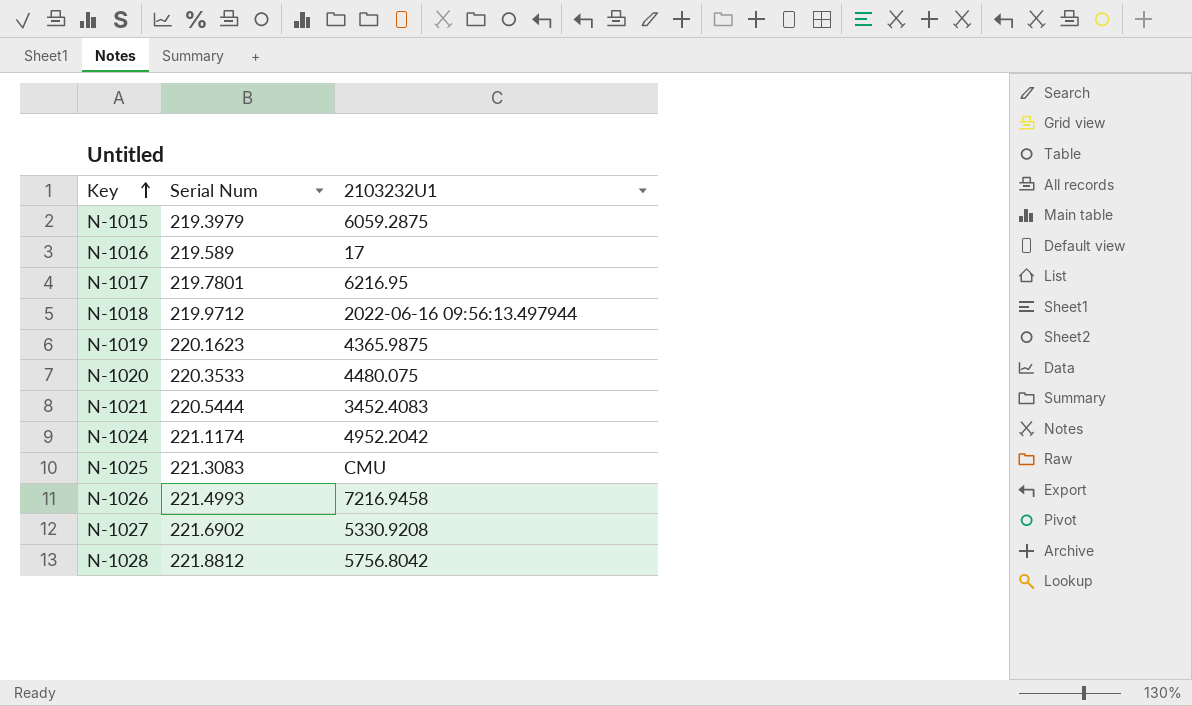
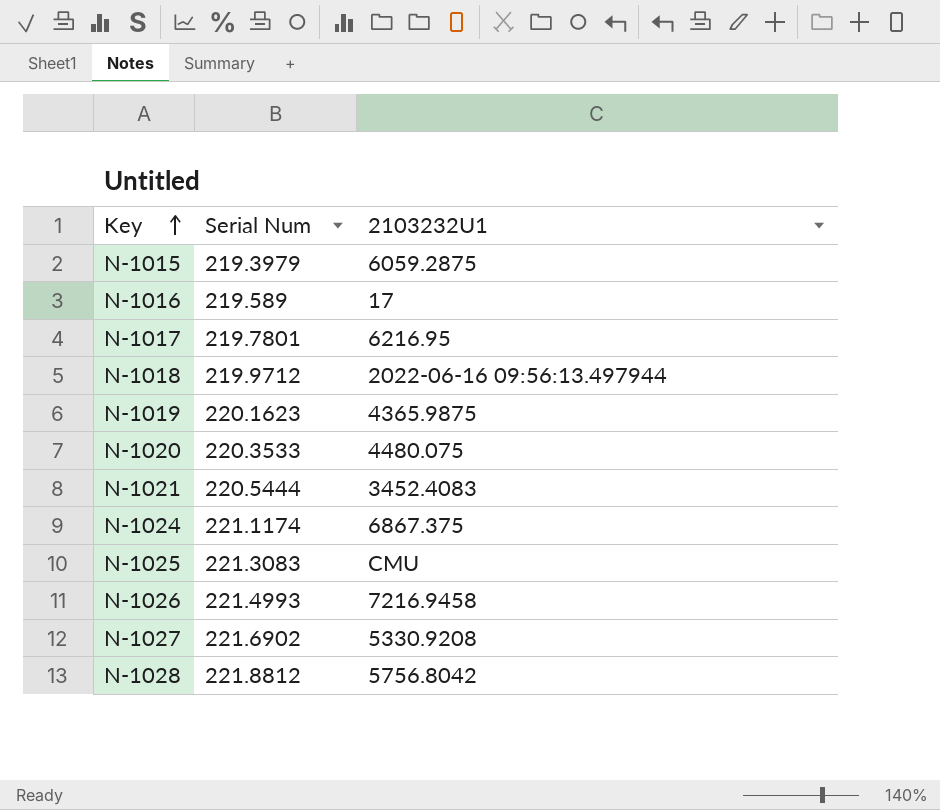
N-1024 | 2103232U1: 4952.2042 -> 6867.375

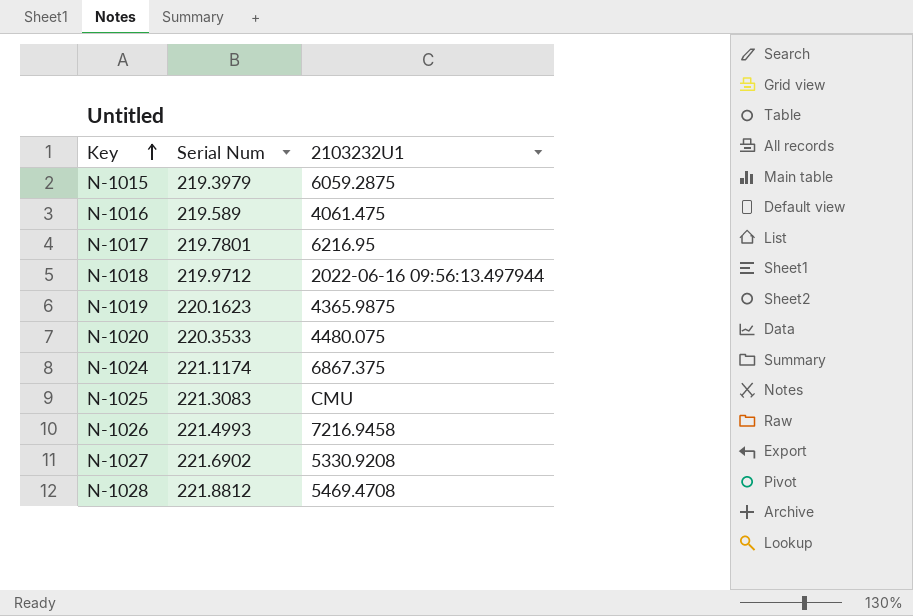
row N-1021: 220.5444 | 3452.4083 -> none
N-1016 | 2103232U1: 17 -> 4061.475
N-1028 | 2103232U1: 5756.8042 -> 5469.4708

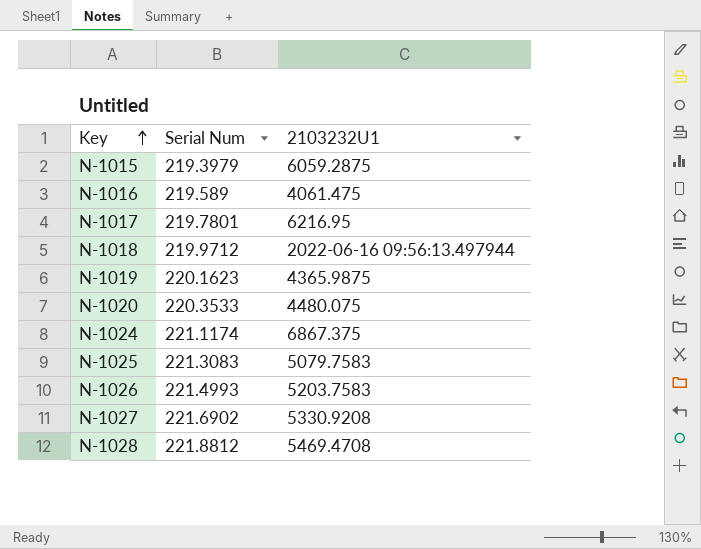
N-1025 | 2103232U1: CMU -> 5079.7583
N-1026 | 2103232U1: 7216.9458 -> 5203.7583

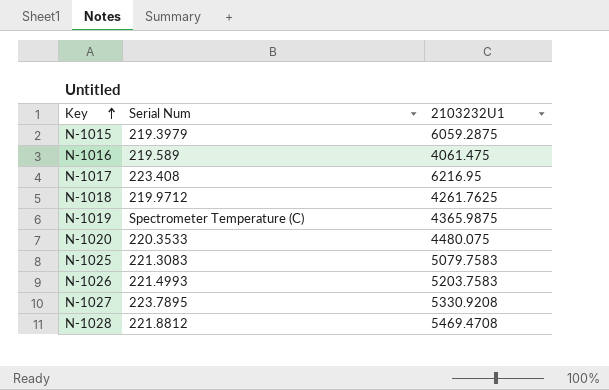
row N-1024: 221.1174 | 6867.375 -> none
N-1017 | Serial Num: 219.7801 -> 223.408
N-1018 | 2103232U1: 2022-06-16 09:56:13.497944 -> 4261.7625
N-1019 | Serial Num: 220.1623 -> Spectrometer Temperature (C)
N-1027 | Serial Num: 221.6902 -> 223.7895

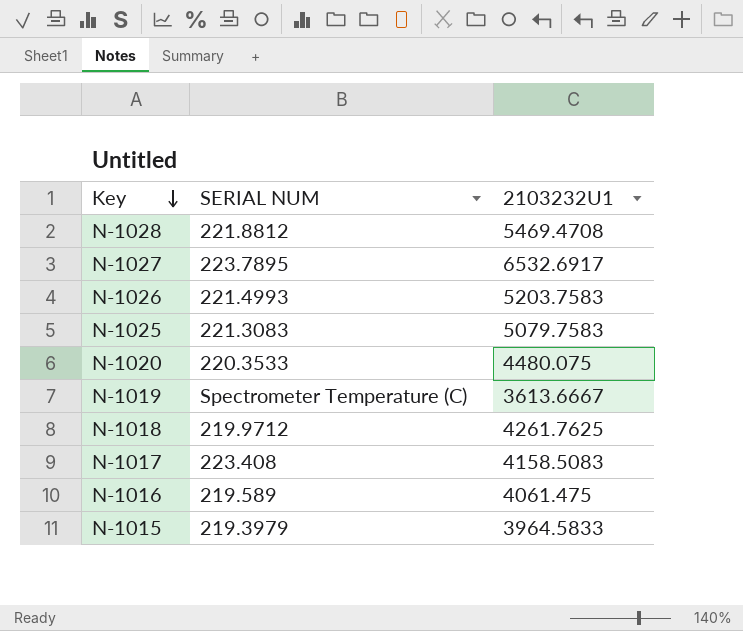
row order: Key ascending -> Key descending
column name: Serial Num -> SERIAL NUM
N-1027 | 2103232U1: 5330.9208 -> 6532.6917
N-1019 | 2103232U1: 4365.9875 -> 3613.6667
N-1017 | 2103232U1: 6216.95 -> 4158.5083
N-1015 | 2103232U1: 6059.2875 -> 3964.5833

